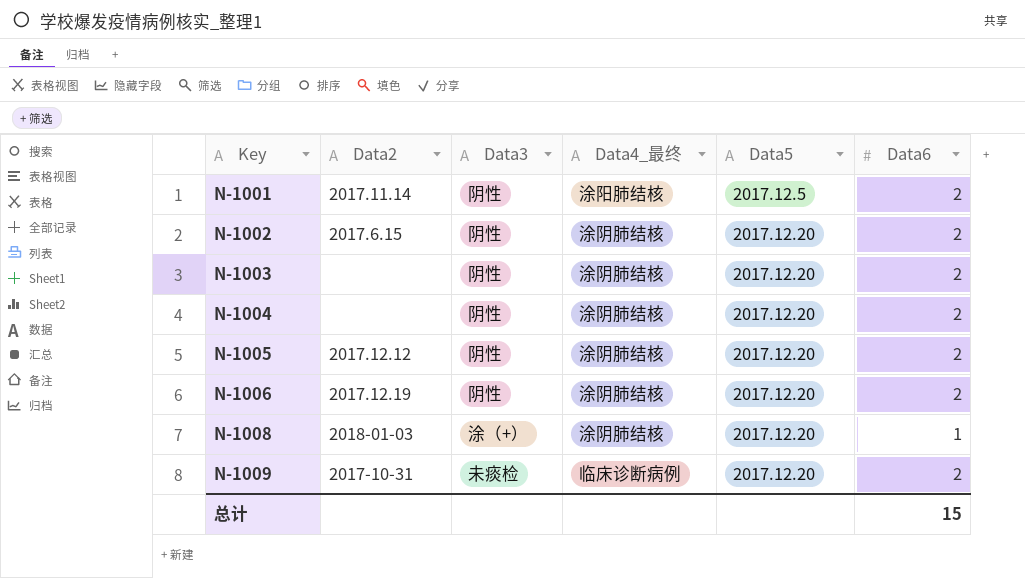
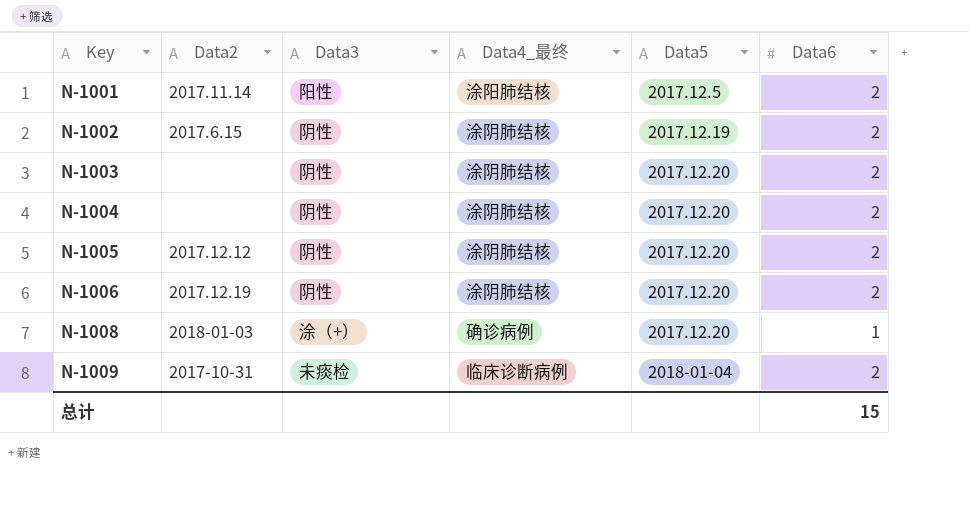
N-1001 | Data3: 阴性 -> 阳性
N-1002 | Data5: 2017.12.20 -> 2017.12.19
N-1008 | Data4_最终: 涂阴肺结核 -> 确诊病例
N-1009 | Data5: 2017.12.20 -> 2018-01-04

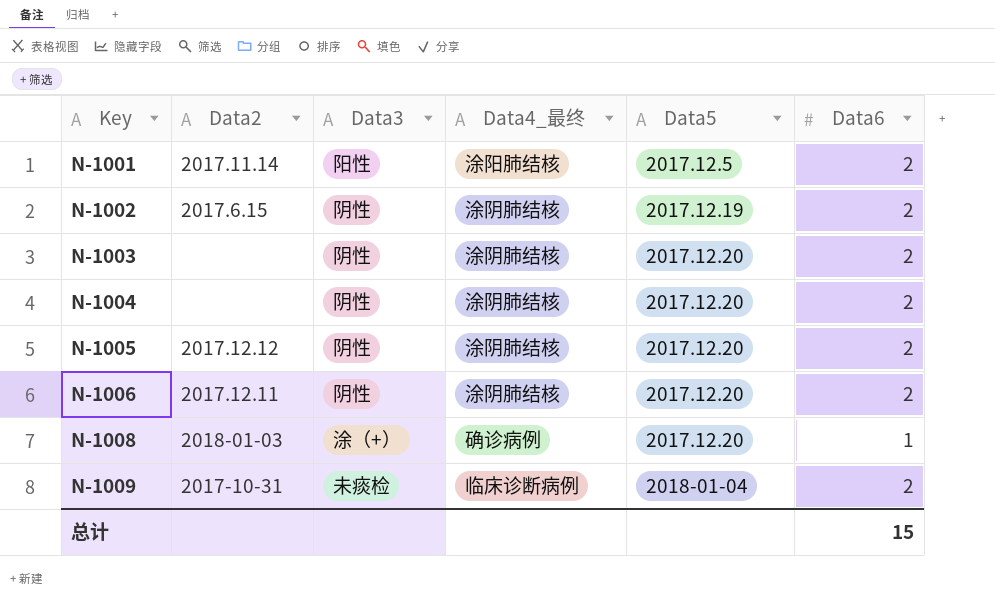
N-1006 | Data2: 2017.12.19 -> 2017.12.11

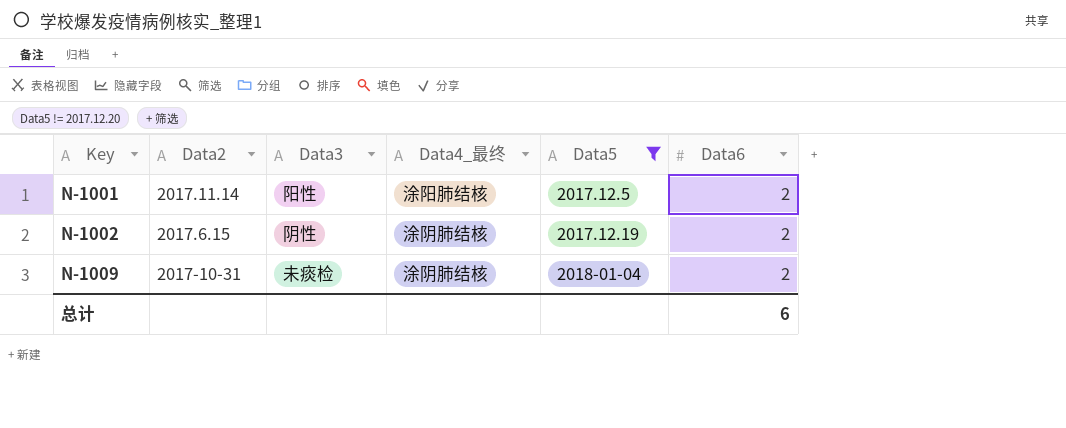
filter: none -> Data5 != 2017.12.20
N-1009 | Data4_最终: 临床诊断病例 -> 涂阴肺结核
总计 | Data6: 15 -> 6

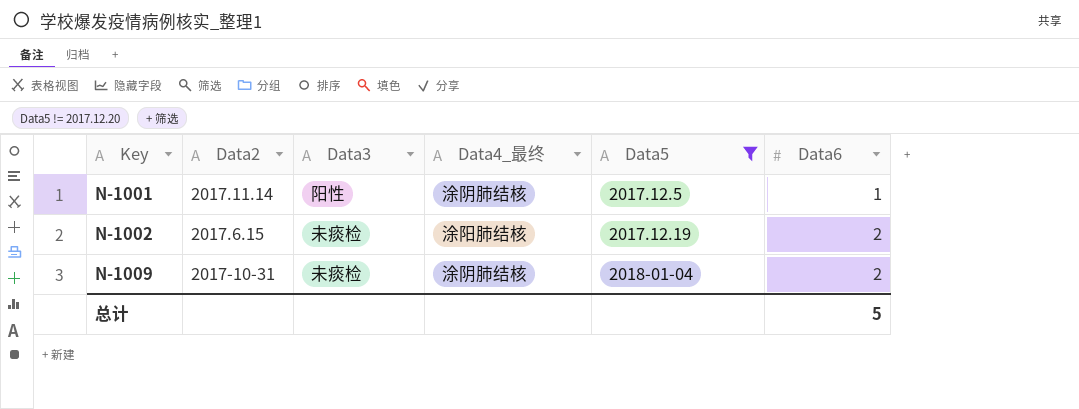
N-1001 | Data4_最终: 涂阳肺结核 -> 涂阴肺结核
N-1001 | Data6: 2 -> 1
N-1002 | Data3: 阴性 -> 未痰检
N-1002 | Data4_最终: 涂阴肺结核 -> 涂阳肺结核
总计 | Data6: 6 -> 5

